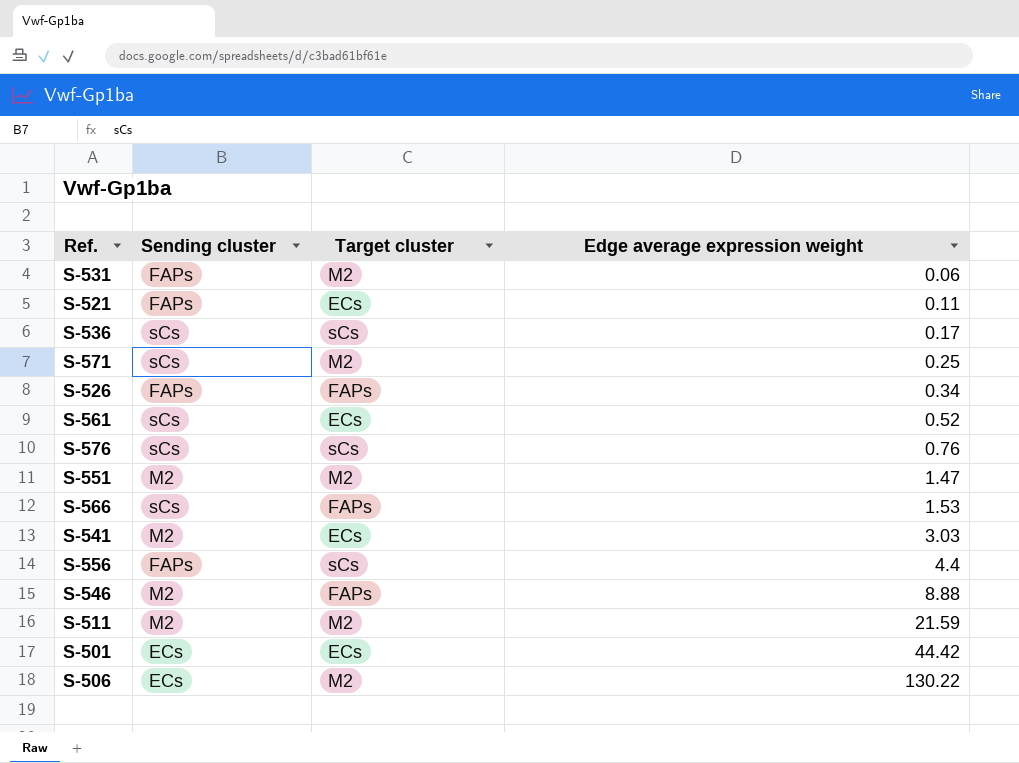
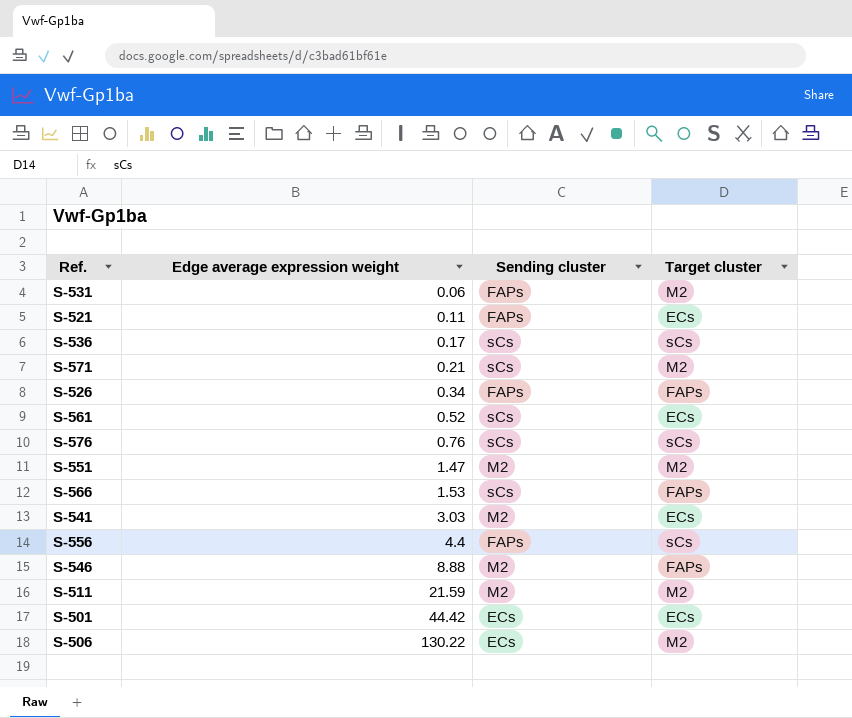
column Edge average expression weight | position: 4 -> 2
S-571 | Edge average expression weight: 0.25 -> 0.21

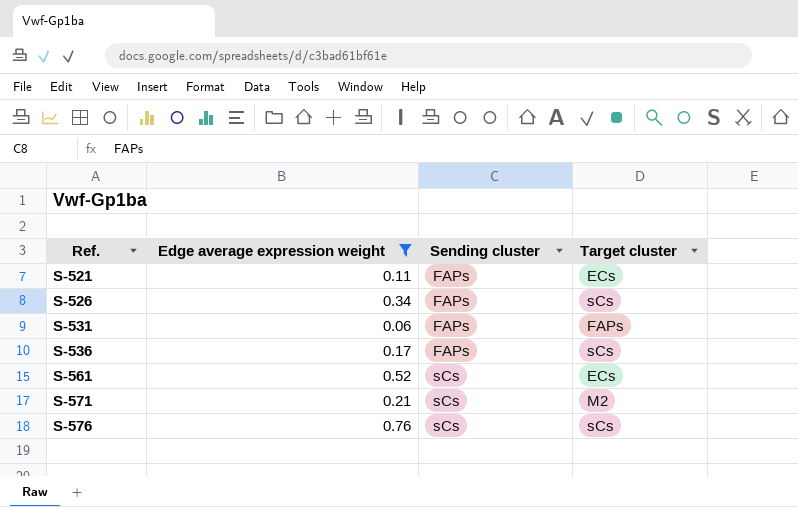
filter: none -> Edge average expression weight <= 0.76
row order: Edge average expression weight ascending -> Ref. ascending
S-526 | Target cluster: FAPs -> sCs
S-531 | Target cluster: M2 -> FAPs
S-536 | Sending cluster: sCs -> FAPs

